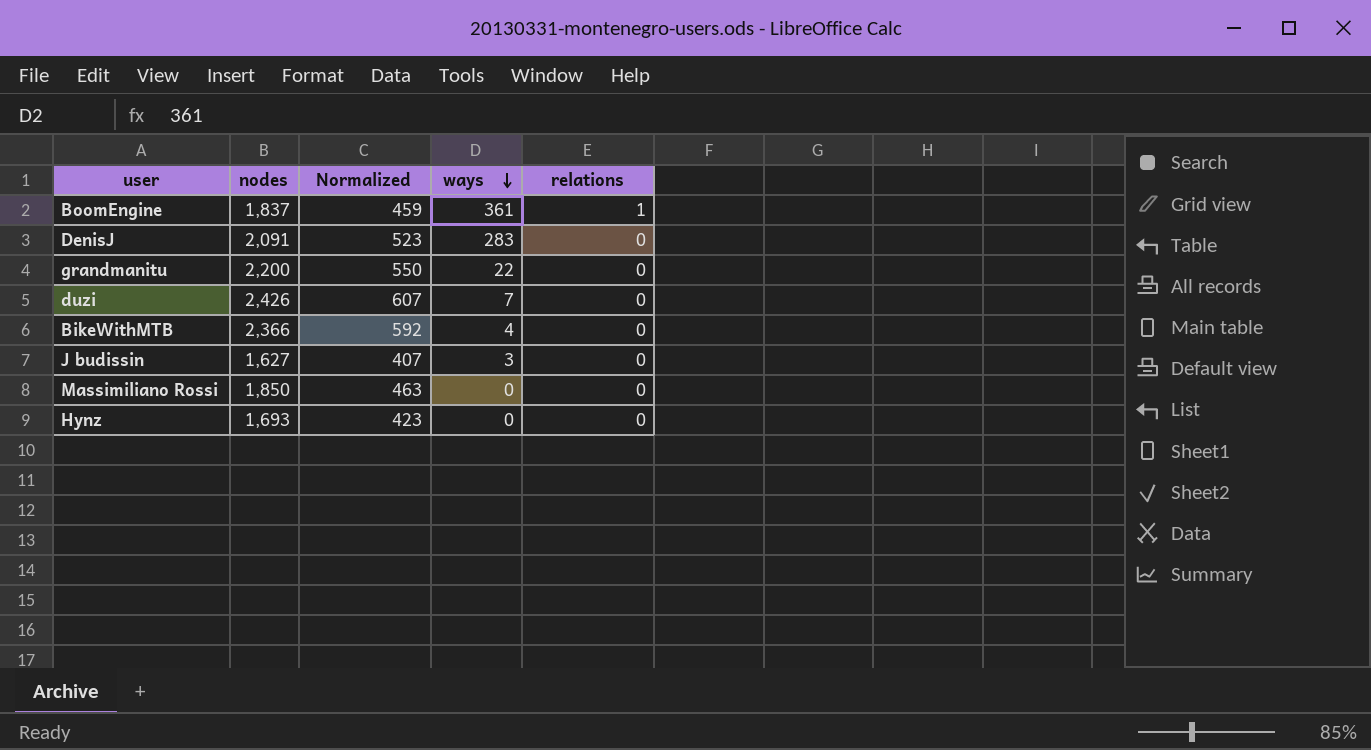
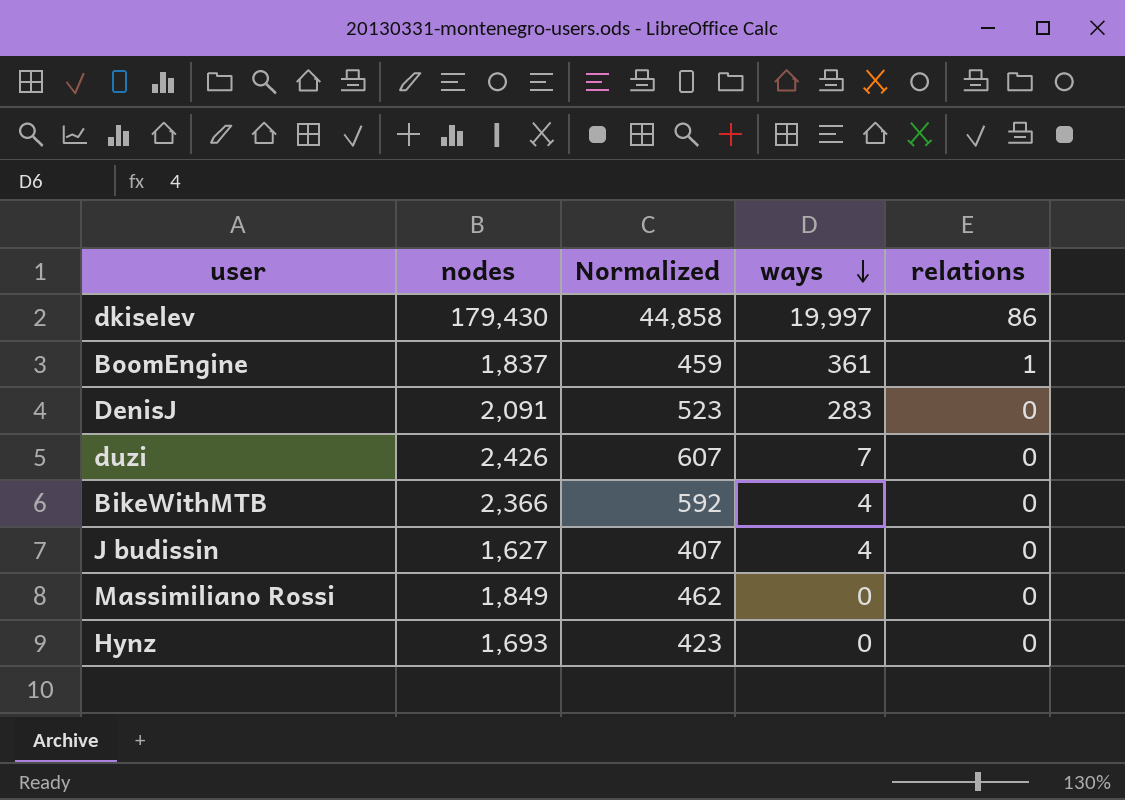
row grandmanitu: 2,200 | 550 | 22 | 0 -> none
row dkiselev: none -> 179,430 | 44,858 | 19,997 | 86
J budissin | ways: 3 -> 4
Massimiliano Rossi | nodes: 1,850 -> 1,849
Massimiliano Rossi | Normalized: 463 -> 462

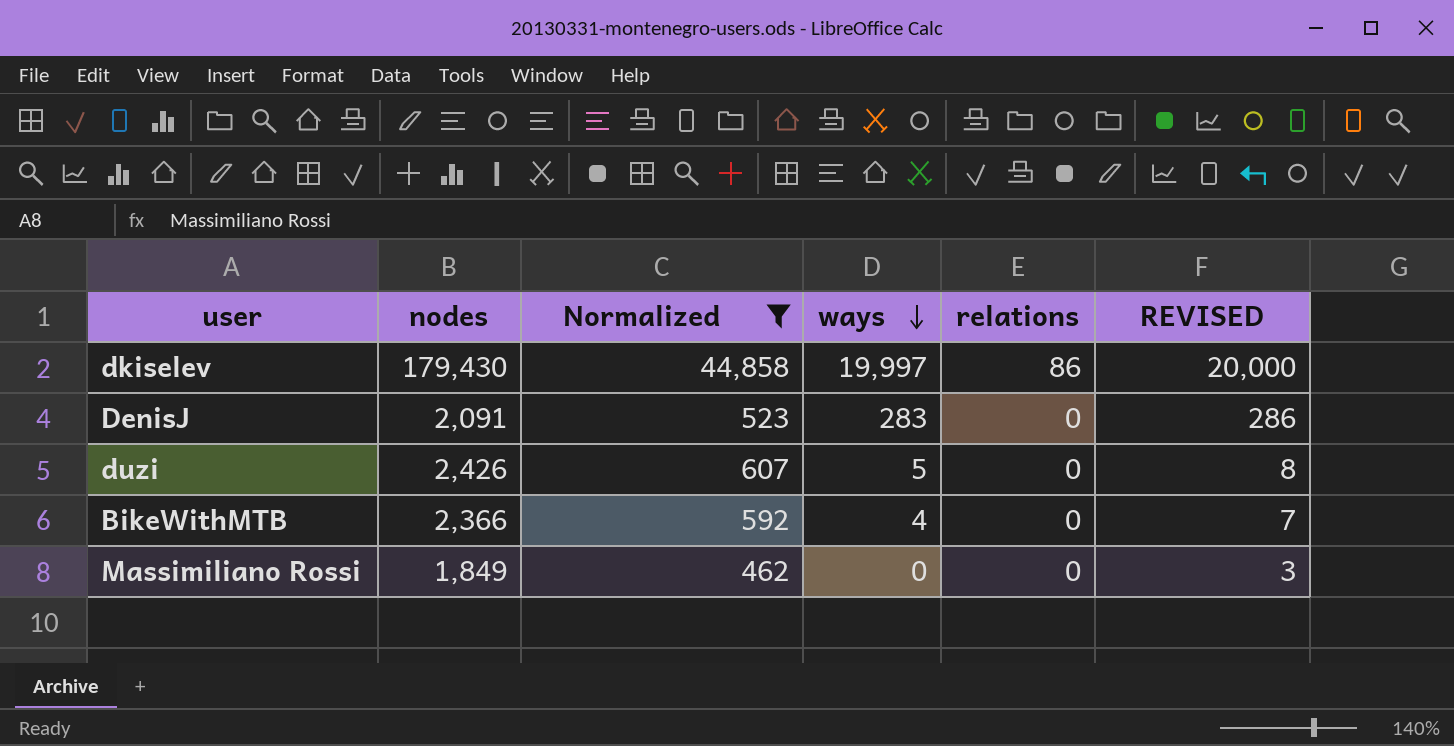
filter: none -> Normalized >= 462
column REVISED | formula: none -> [ways] + 3
duzi | ways: 7 -> 5

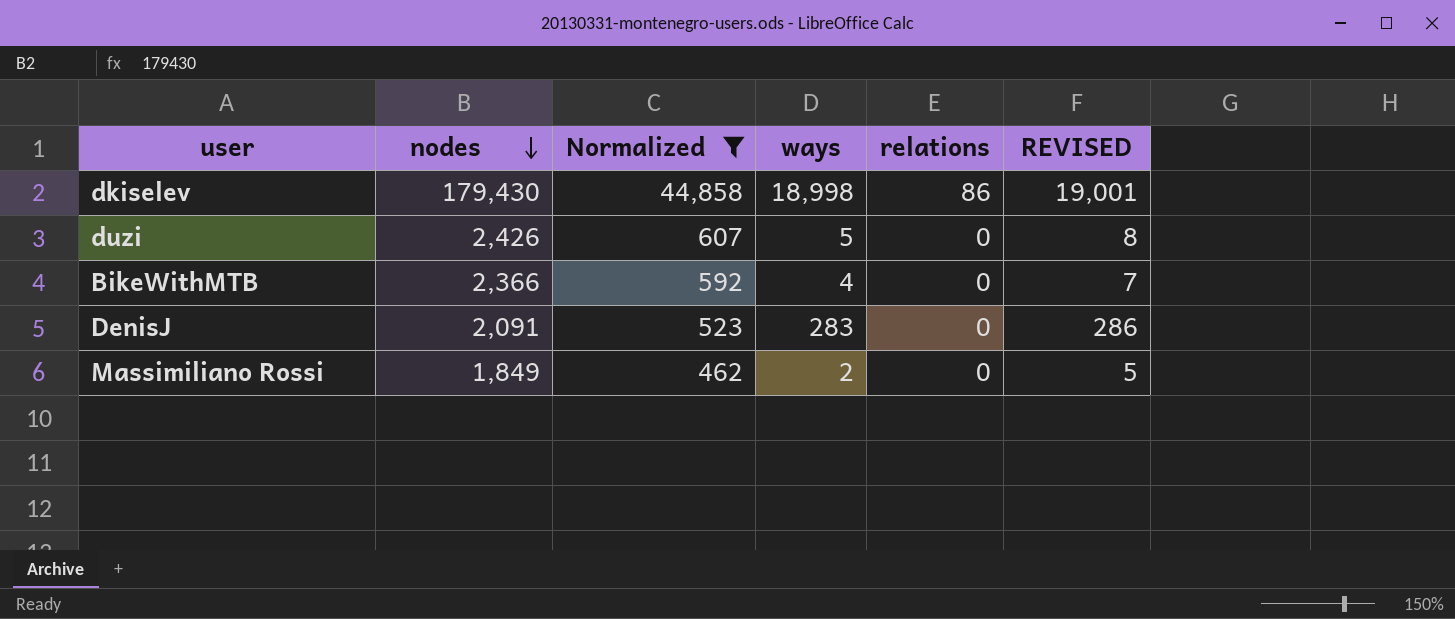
row order: ways descending -> nodes descending
dkiselev | ways: 19,997 -> 18,998
dkiselev | REVISED: 20,000 -> 19,001
Massimiliano Rossi | ways: 0 -> 2
Massimiliano Rossi | REVISED: 3 -> 5

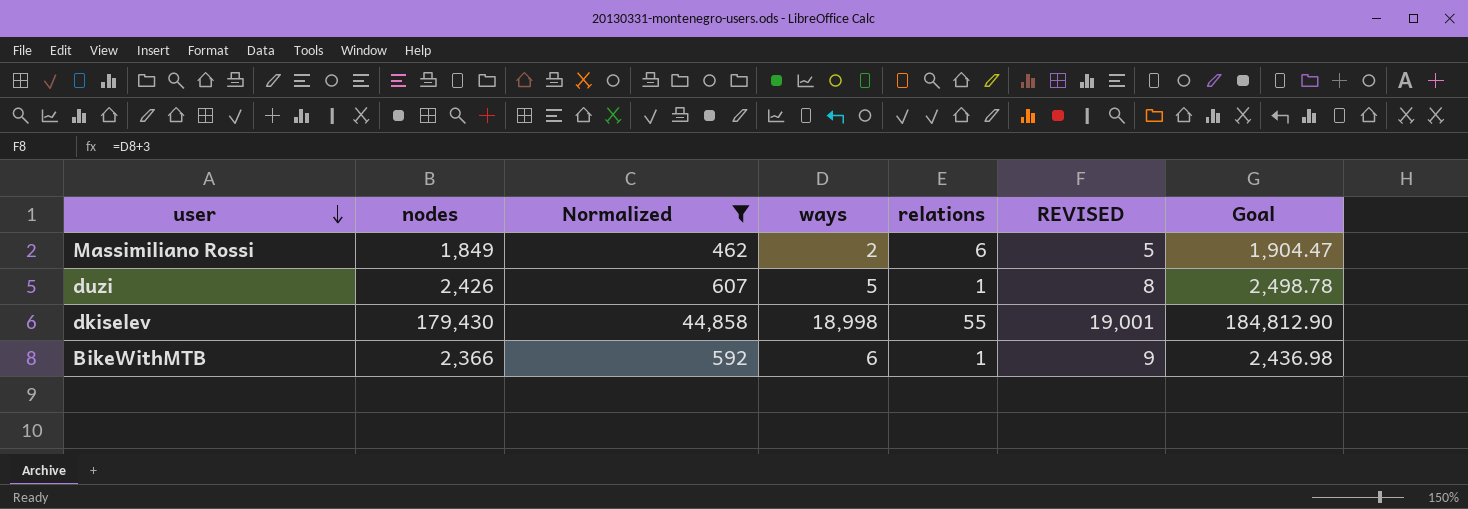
row order: nodes descending -> user descending
column Goal | formula: none -> [nodes] * 1.03
row DenisJ: 2,091 | 523 | 283 | 0 | 286 -> none
Massimiliano Rossi | relations: 0 -> 6
duzi | relations: 0 -> 1
dkiselev | relations: 86 -> 55
BikeWithMTB | ways: 4 -> 6
BikeWithMTB | relations: 0 -> 1
BikeWithMTB | REVISED: 7 -> 9

